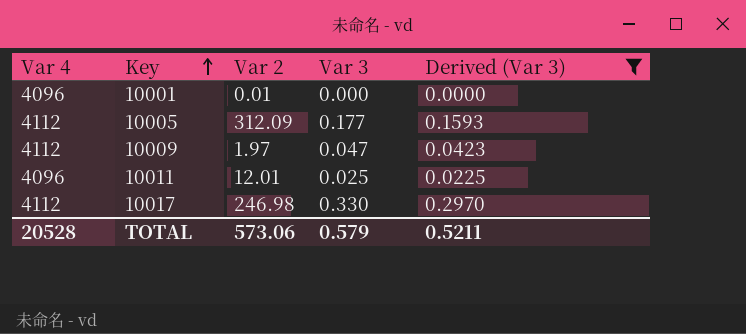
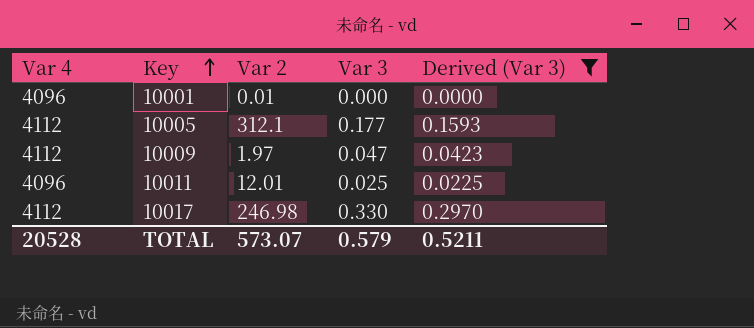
10005 | Var 2: 312.09 -> 312.1
TOTAL | Var 2: 573.06 -> 573.07

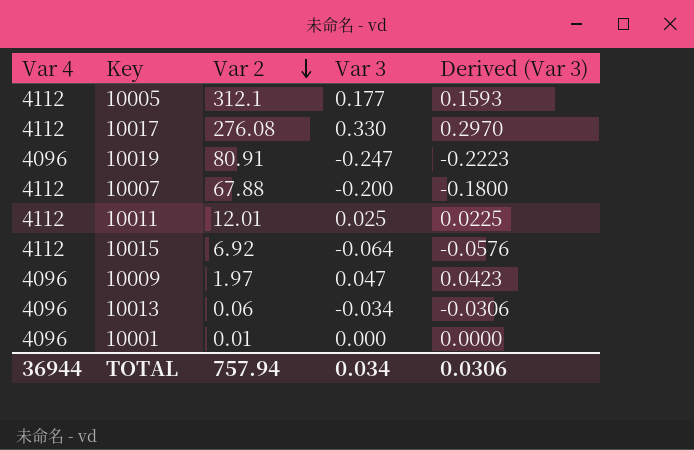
filter: Derived (Var 3) >= 0.0000 -> none
row order: Key ascending -> Var 2 descending
10017 | Var 2: 246.98 -> 276.08
10011 | Var 4: 4096 -> 4112
10009 | Var 4: 4112 -> 4096
TOTAL | Var 4: 20528 -> 36944
TOTAL | Var 2: 573.07 -> 757.94
TOTAL | Var 3: 0.579 -> 0.034
TOTAL | Derived (Var 3): 0.5211 -> 0.0306

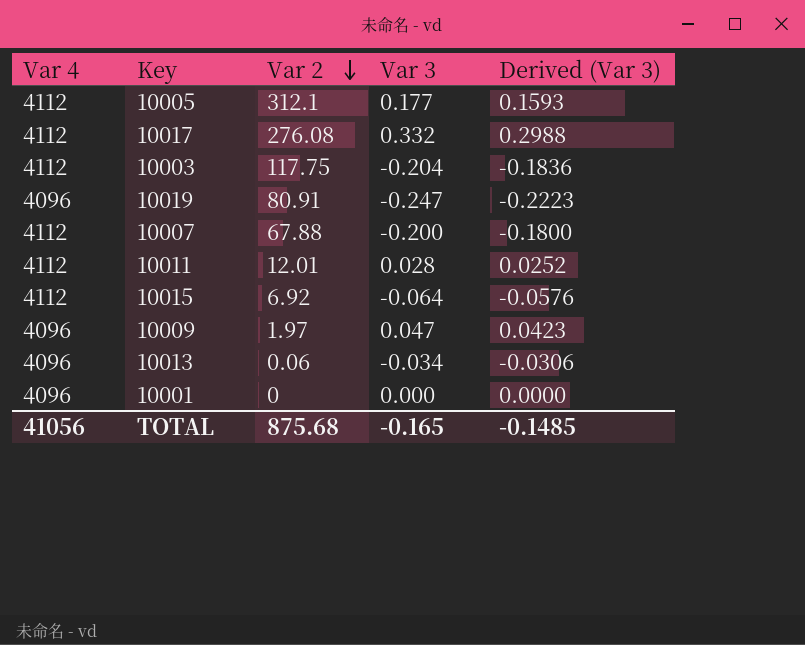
10017 | Var 3: 0.330 -> 0.332
10017 | Derived (Var 3): 0.2970 -> 0.2988
row 10003: none -> 4112 | 117.75 | -0.204 | -0.1836
10011 | Var 3: 0.025 -> 0.028
10011 | Derived (Var 3): 0.0225 -> 0.0252
10001 | Var 2: 0.01 -> 0
TOTAL | Var 4: 36944 -> 41056
TOTAL | Var 2: 757.94 -> 875.68
TOTAL | Var 3: 0.034 -> -0.165
TOTAL | Derived (Var 3): 0.0306 -> -0.1485

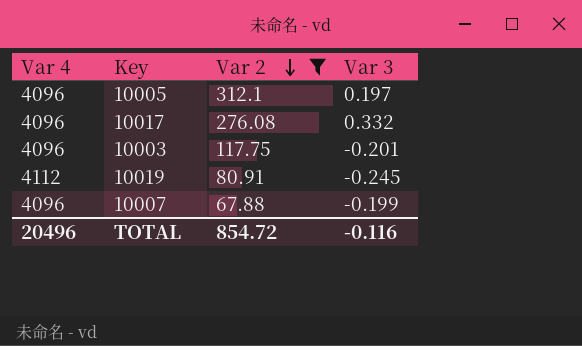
filter: none -> Var 2 >= 67.88
column Derived (Var 3) | formula: [Var 3] * 0.9 -> none
10005 | Var 4: 4112 -> 4096
10005 | Var 3: 0.177 -> 0.197
10017 | Var 4: 4112 -> 4096
10003 | Var 4: 4112 -> 4096
10003 | Var 3: -0.204 -> -0.201
10019 | Var 4: 4096 -> 4112
10019 | Var 3: -0.247 -> -0.245
10007 | Var 4: 4112 -> 4096
10007 | Var 3: -0.200 -> -0.199
TOTAL | Var 4: 41056 -> 20496
TOTAL | Var 2: 875.68 -> 854.72
TOTAL | Var 3: -0.165 -> -0.116

